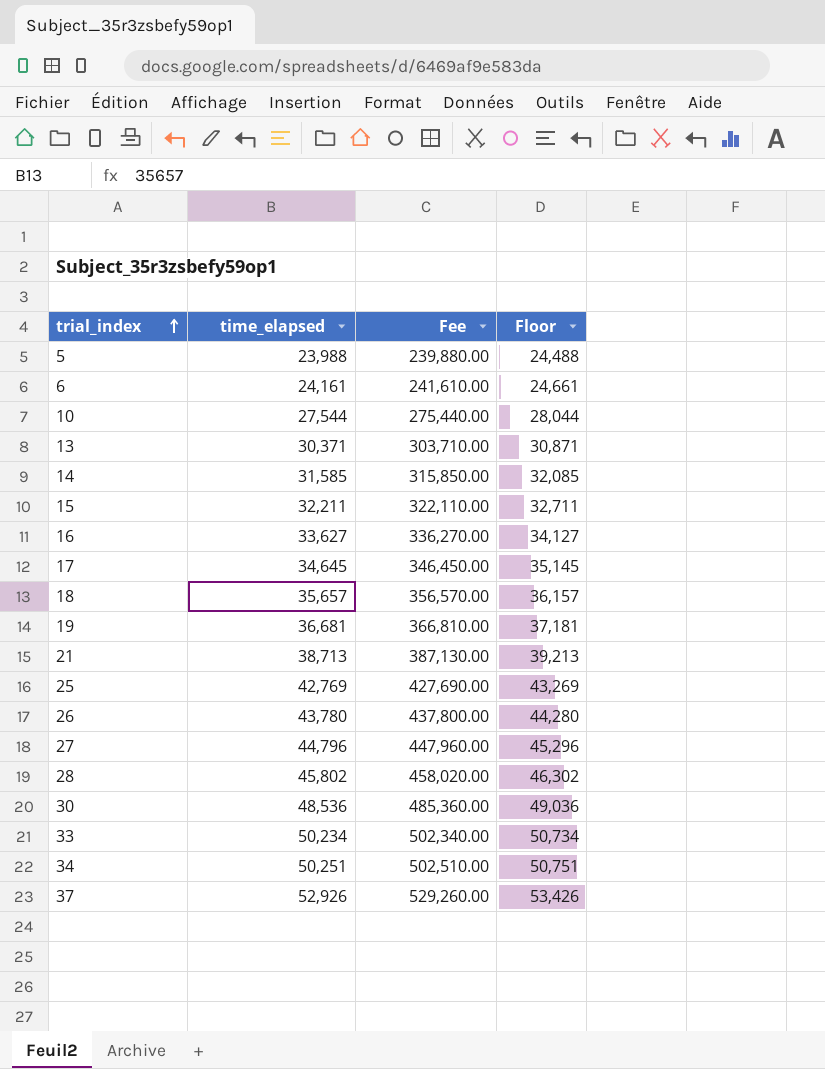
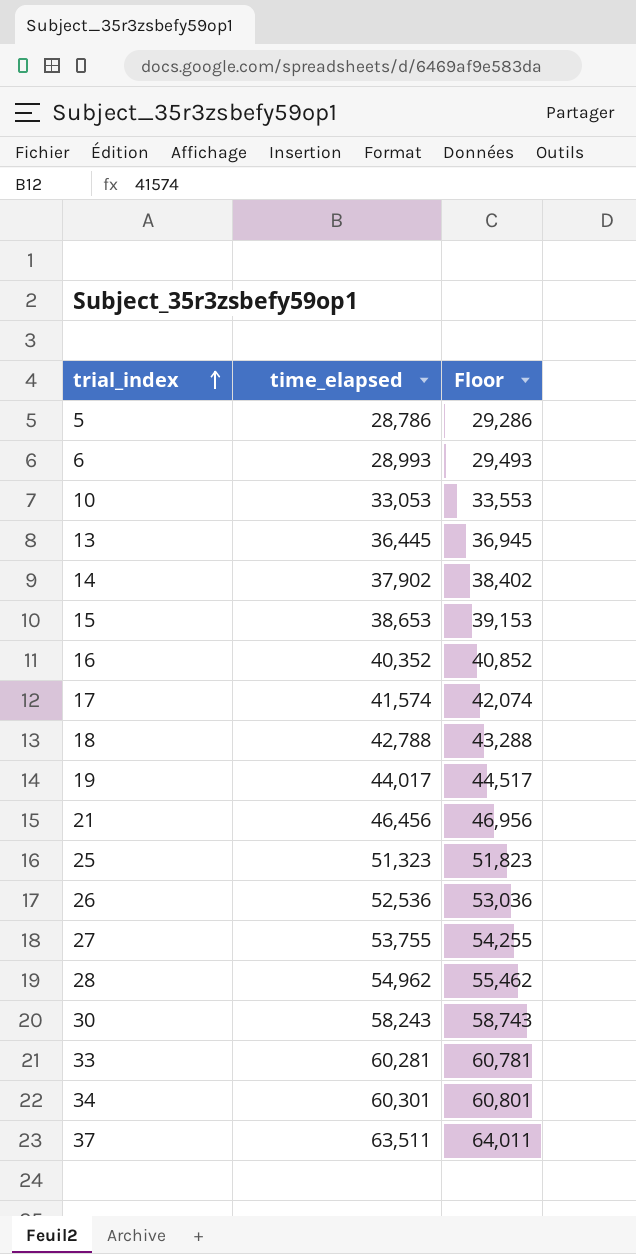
column Fee | formula: [time_elapsed] * 10 -> none
5 | time_elapsed: 23,988 -> 28,786
5 | Floor: 24,488 -> 29,286
6 | time_elapsed: 24,161 -> 28,993
6 | Floor: 24,661 -> 29,493
10 | time_elapsed: 27,544 -> 33,053
10 | Floor: 28,044 -> 33,553
13 | time_elapsed: 30,371 -> 36,445
13 | Floor: 30,871 -> 36,945
14 | time_elapsed: 31,585 -> 37,902
14 | Floor: 32,085 -> 38,402
15 | time_elapsed: 32,211 -> 38,653
15 | Floor: 32,711 -> 39,153
16 | time_elapsed: 33,627 -> 40,352
16 | Floor: 34,127 -> 40,852
17 | time_elapsed: 34,645 -> 41,574
17 | Floor: 35,145 -> 42,074
18 | time_elapsed: 35,657 -> 42,788
18 | Floor: 36,157 -> 43,288
19 | time_elapsed: 36,681 -> 44,017
19 | Floor: 37,181 -> 44,517
21 | time_elapsed: 38,713 -> 46,456
21 | Floor: 39,213 -> 46,956
25 | time_elapsed: 42,769 -> 51,323
25 | Floor: 43,269 -> 51,823
26 | time_elapsed: 43,780 -> 52,536
26 | Floor: 44,280 -> 53,036
27 | time_elapsed: 44,796 -> 53,755
27 | Floor: 45,296 -> 54,255
28 | time_elapsed: 45,802 -> 54,962
28 | Floor: 46,302 -> 55,462
30 | time_elapsed: 48,536 -> 58,243
30 | Floor: 49,036 -> 58,743
33 | time_elapsed: 50,234 -> 60,281
33 | Floor: 50,734 -> 60,781
34 | time_elapsed: 50,251 -> 60,301
34 | Floor: 50,751 -> 60,801
37 | time_elapsed: 52,926 -> 63,511
37 | Floor: 53,426 -> 64,011

